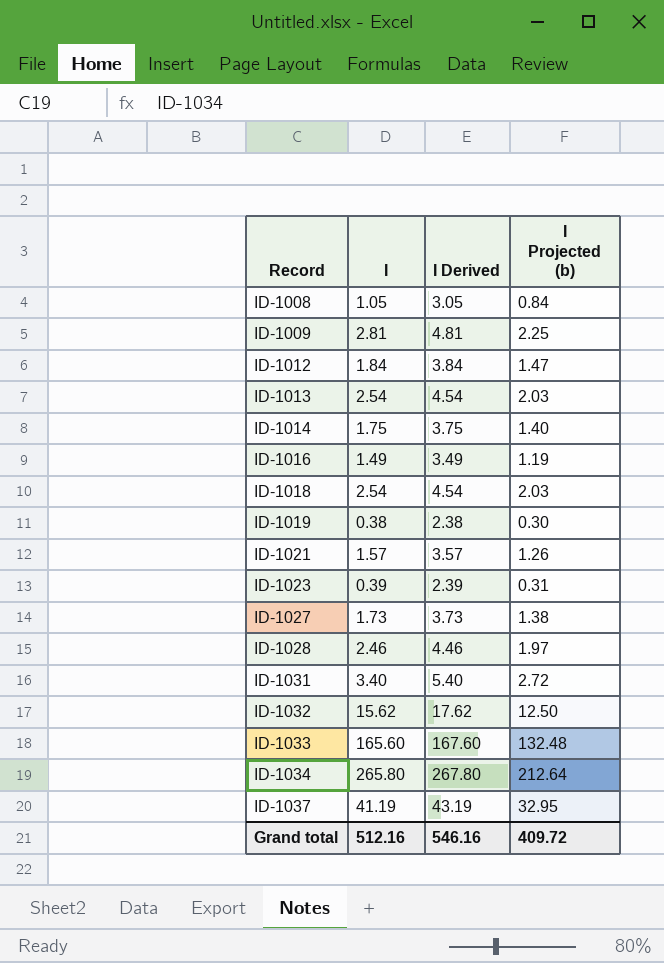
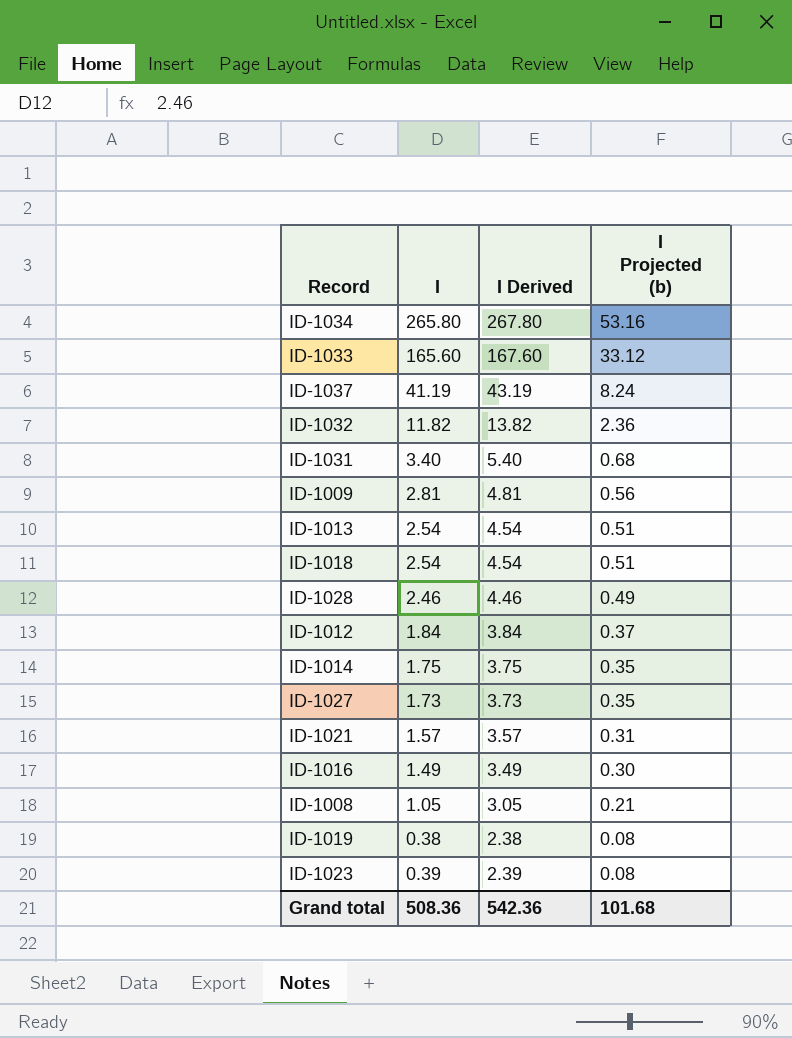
row order: Record ascending -> I Projected (b) descending
column I Projected (b) | formula: [I] * 0.8 -> [I] * 0.2
ID-1032 | I: 15.62 -> 11.82
ID-1032 | I Derived: 17.62 -> 13.82
Grand total | I: 512.16 -> 508.36
Grand total | I Derived: 546.16 -> 542.36
Grand total | I Projected (b): 409.72 -> 101.68

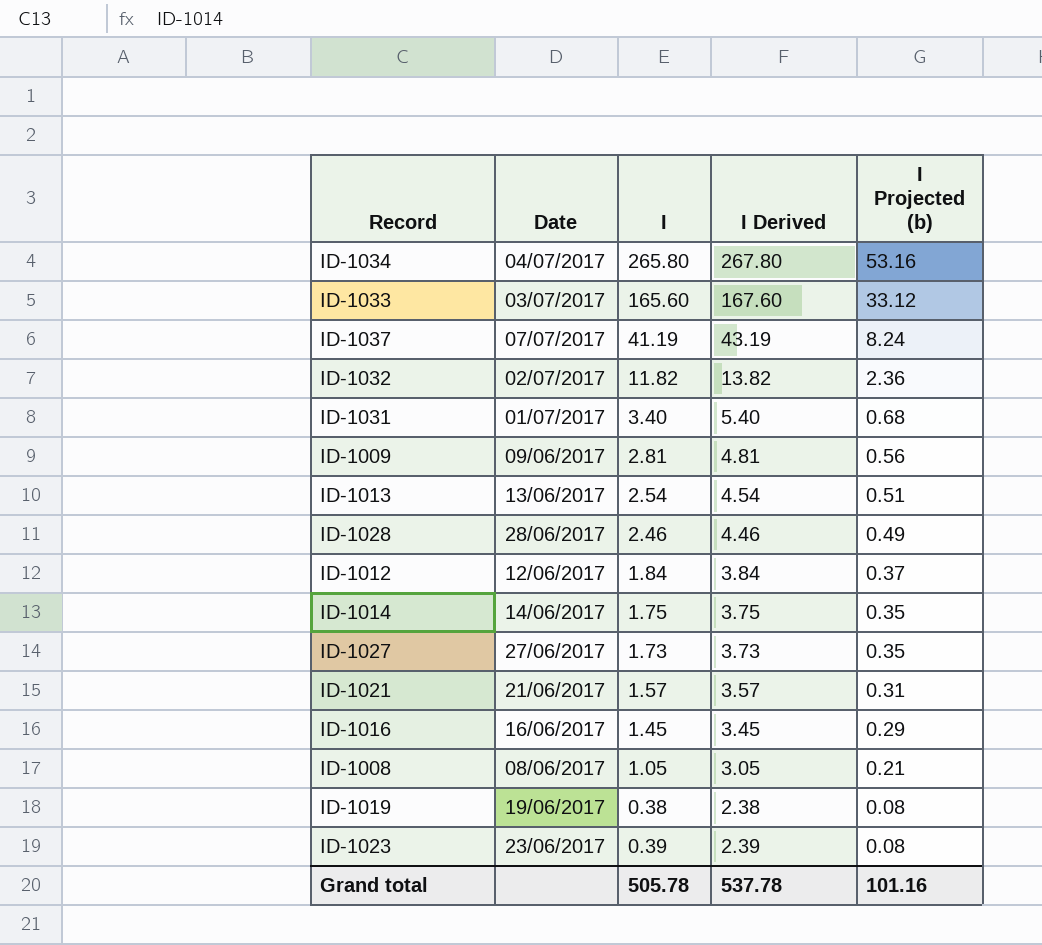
column Date | position: none -> 2
row ID-1018: 2.54 | 4.54 | 0.51 -> none
ID-1016 | I: 1.49 -> 1.45
ID-1016 | I Derived: 3.49 -> 3.45
ID-1016 | I Projected (b): 0.30 -> 0.29
Grand total | I: 508.36 -> 505.78
Grand total | I Derived: 542.36 -> 537.78
Grand total | I Projected (b): 101.68 -> 101.16

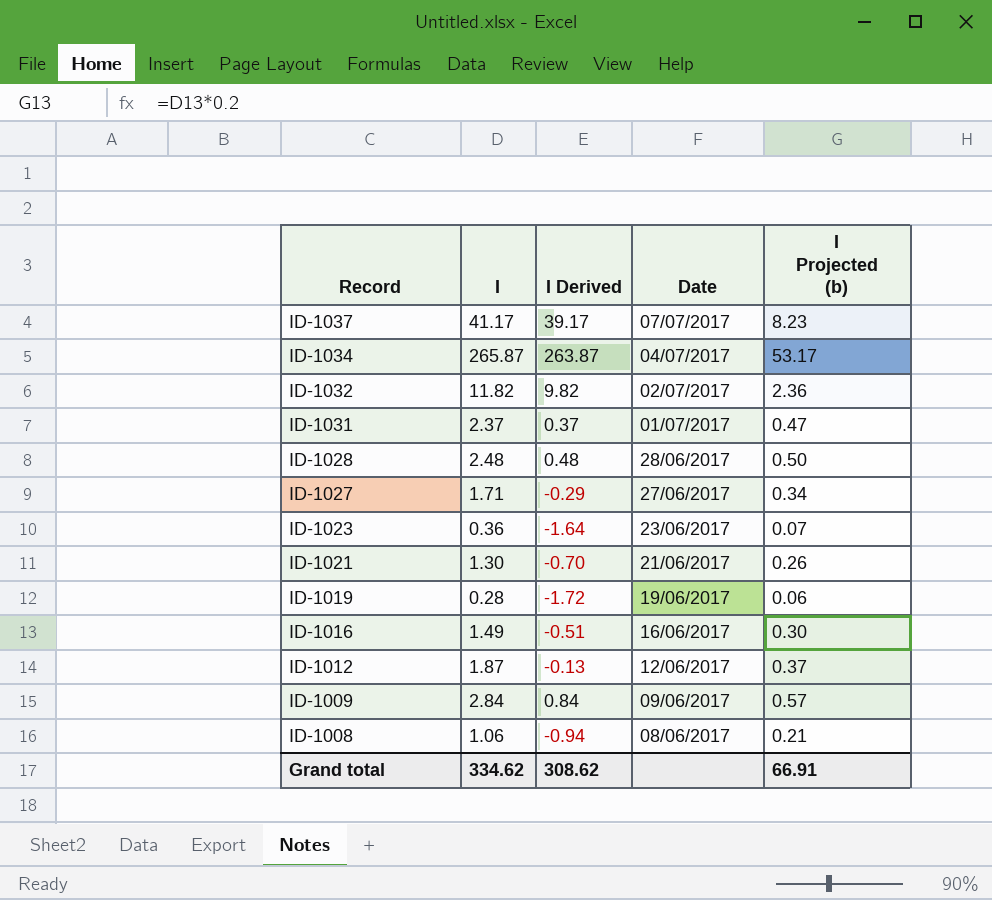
row order: I Projected (b) descending -> Record descending
column I Derived | formula: [I] + 2 -> [I] - 2
column Date | position: 2 -> 4
row ID-1033: 03/07/2017 | 165.60 | 167.60 | 33.12 -> none
row ID-1013: 13/06/2017 | 2.54 | 4.54 | 0.51 -> none
row ID-1014: 14/06/2017 | 1.75 | 3.75 | 0.35 -> none
ID-1037 | I: 41.19 -> 41.17
ID-1037 | I Projected (b): 8.24 -> 8.23
ID-1034 | I: 265.80 -> 265.87
ID-1034 | I Projected (b): 53.16 -> 53.17
ID-1031 | I: 3.40 -> 2.37
ID-1031 | I Projected (b): 0.68 -> 0.47
ID-1028 | I: 2.46 -> 2.48
ID-1028 | I Projected (b): 0.49 -> 0.50
ID-1027 | I: 1.73 -> 1.71
ID-1027 | I Projected (b): 0.35 -> 0.34
ID-1023 | I: 0.39 -> 0.36
ID-1023 | I Projected (b): 0.08 -> 0.07
ID-1021 | I: 1.57 -> 1.30
ID-1021 | I Projected (b): 0.31 -> 0.26
ID-1019 | I: 0.38 -> 0.28
ID-1019 | I Projected (b): 0.08 -> 0.06
ID-1016 | I: 1.45 -> 1.49
ID-1016 | I Projected (b): 0.29 -> 0.30
ID-1012 | I: 1.84 -> 1.87
ID-1009 | I: 2.81 -> 2.84
ID-1009 | I Projected (b): 0.56 -> 0.57
ID-1008 | I: 1.05 -> 1.06
Grand total | I: 505.78 -> 334.62
Grand total | I Derived: 537.78 -> 308.62
Grand total | I Projected (b): 101.16 -> 66.91

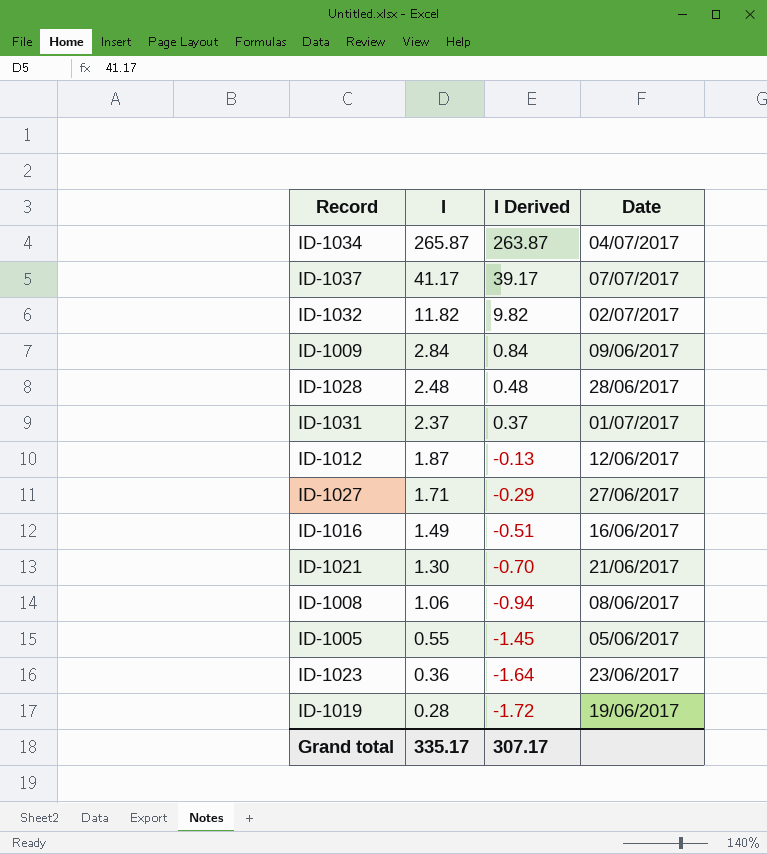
row order: Record descending -> I descending
column I Projected (b) | formula: [I] * 0.2 -> none
row ID-1005: none -> 0.55 | -1.45 | 05/06/2017
Grand total | I: 334.62 -> 335.17
Grand total | I Derived: 308.62 -> 307.17

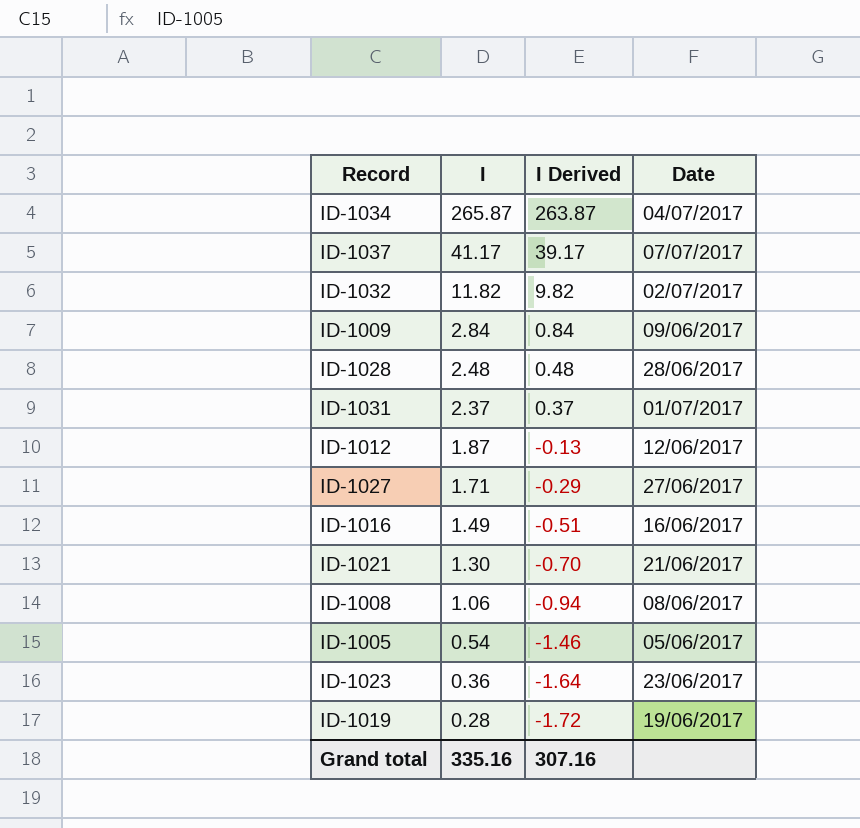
ID-1005 | I: 0.55 -> 0.54
ID-1005 | I Derived: -1.45 -> -1.46
Grand total | I: 335.17 -> 335.16
Grand total | I Derived: 307.17 -> 307.16

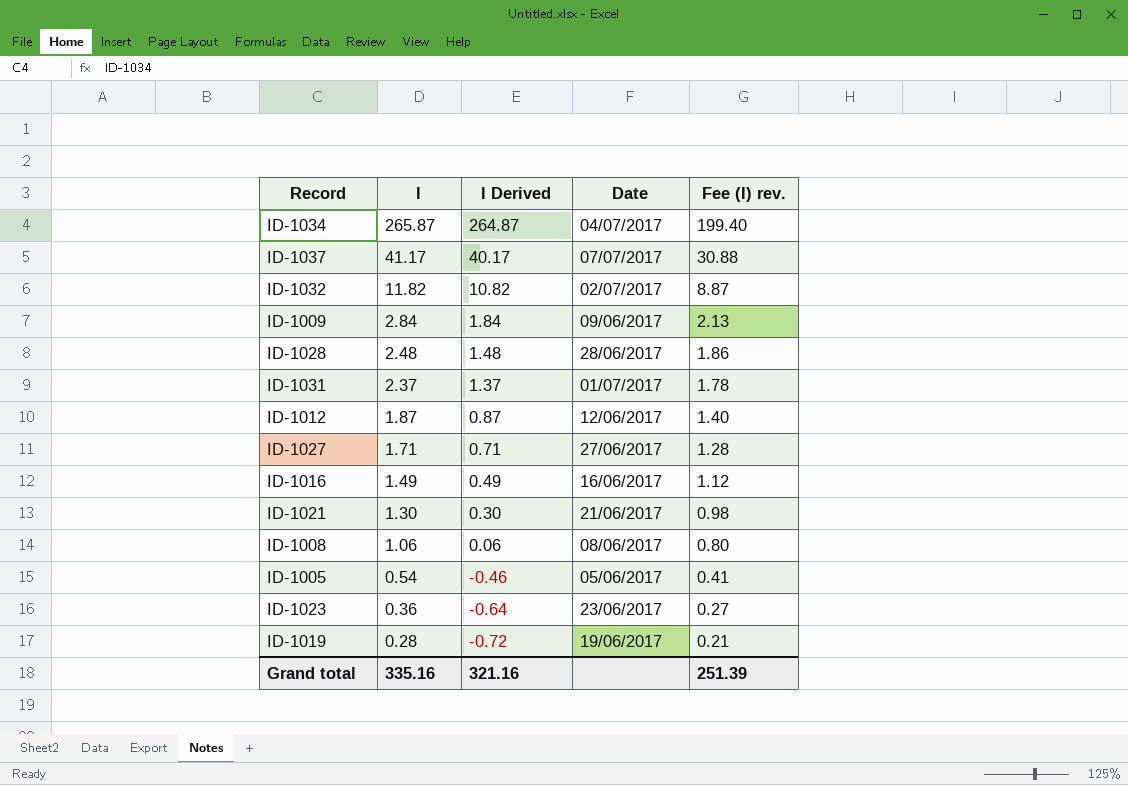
column I Derived | formula: [I] - 2 -> [I] - 1
column Fee (I) rev. | formula: none -> [I] * 0.75
Grand total | I Derived: 307.16 -> 321.16

